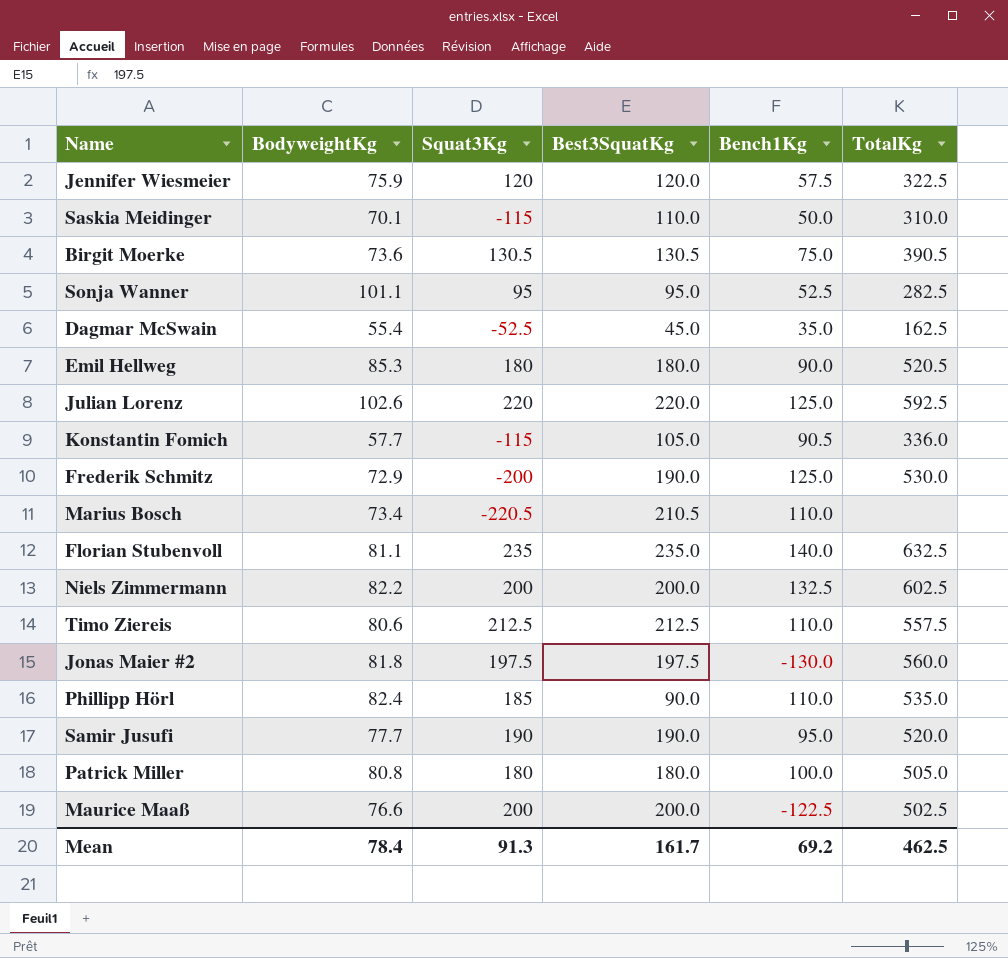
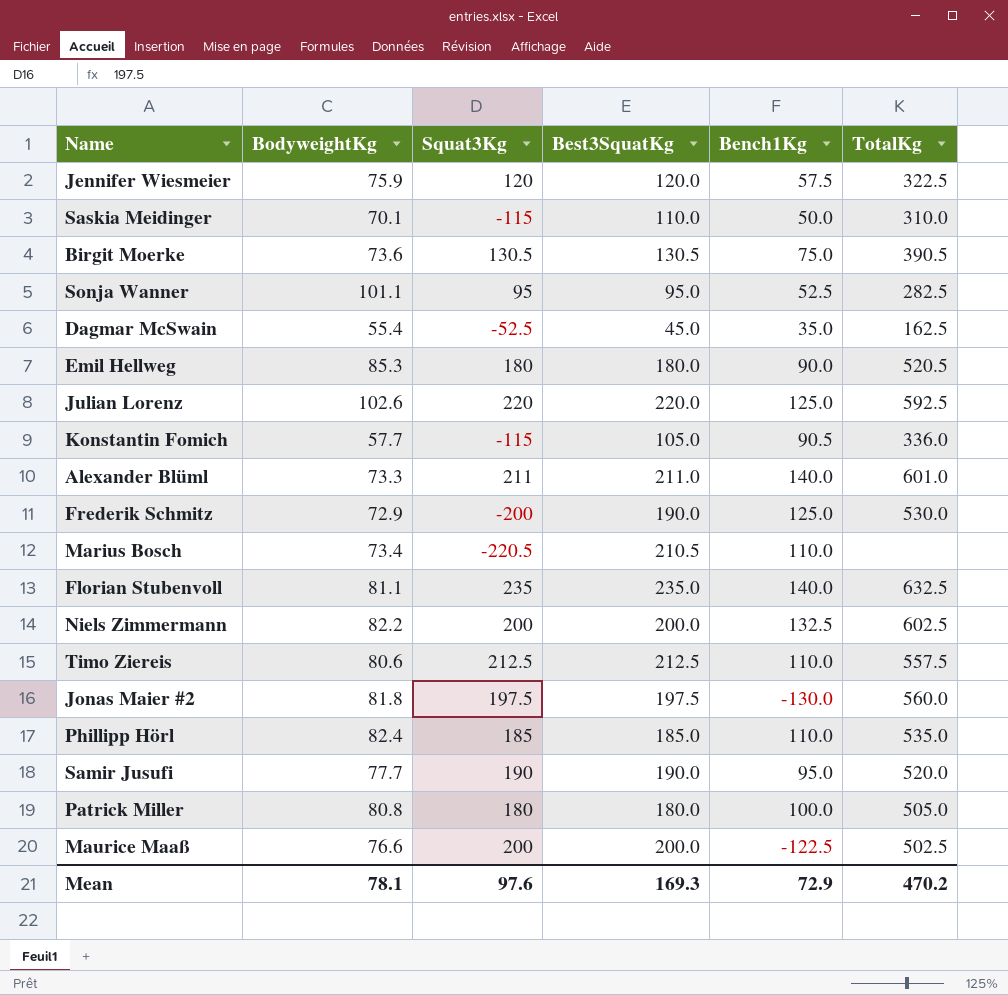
row Alexander Blüml: none -> 73.3 | 211 | 211.0 | 140.0 | 601.0
Phillipp Hörl | Best3SquatKg: 90.0 -> 185.0
Mean | BodyweightKg: 78.4 -> 78.1
Mean | Squat3Kg: 91.3 -> 97.6
Mean | Best3SquatKg: 161.7 -> 169.3
Mean | Bench1Kg: 69.2 -> 72.9
Mean | TotalKg: 462.5 -> 470.2

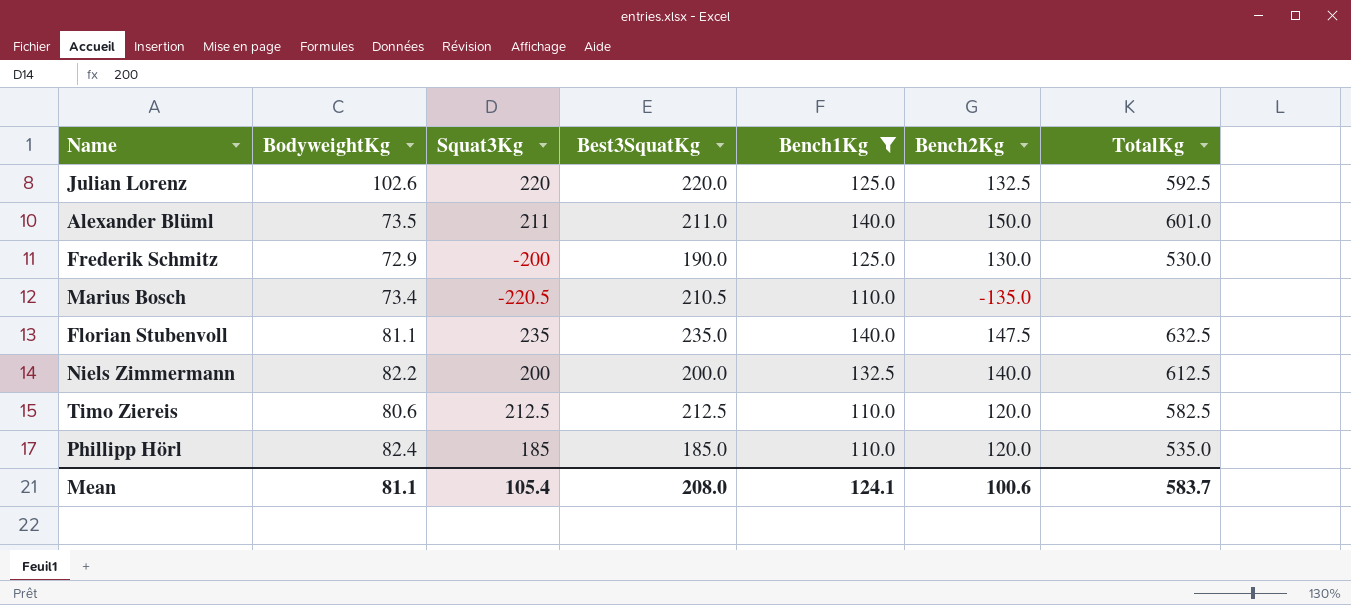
filter: none -> Bench1Kg >= 110.0
column Bench2Kg | position: none -> 6
Alexander Blüml | BodyweightKg: 73.3 -> 73.5
Niels Zimmermann | TotalKg: 602.5 -> 612.5
Timo Ziereis | TotalKg: 557.5 -> 582.5
Mean | BodyweightKg: 78.1 -> 81.1
Mean | Squat3Kg: 97.6 -> 105.4
Mean | Best3SquatKg: 169.3 -> 208.0
Mean | Bench1Kg: 72.9 -> 124.1
Mean | TotalKg: 470.2 -> 583.7

